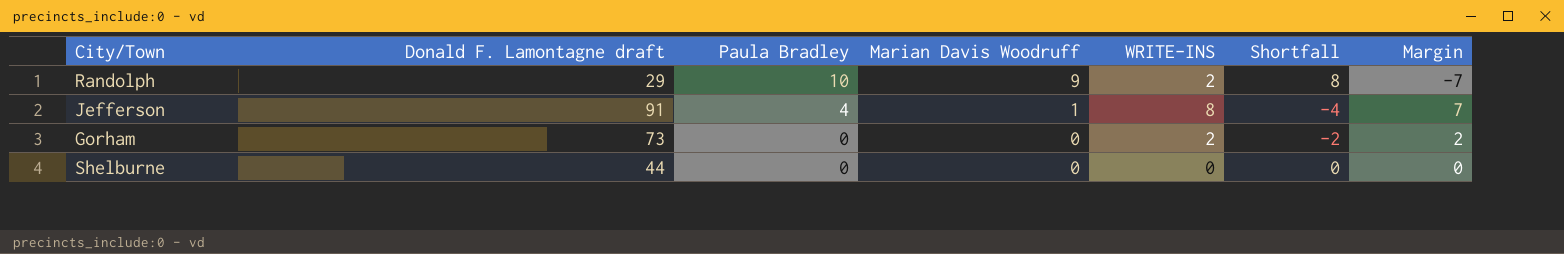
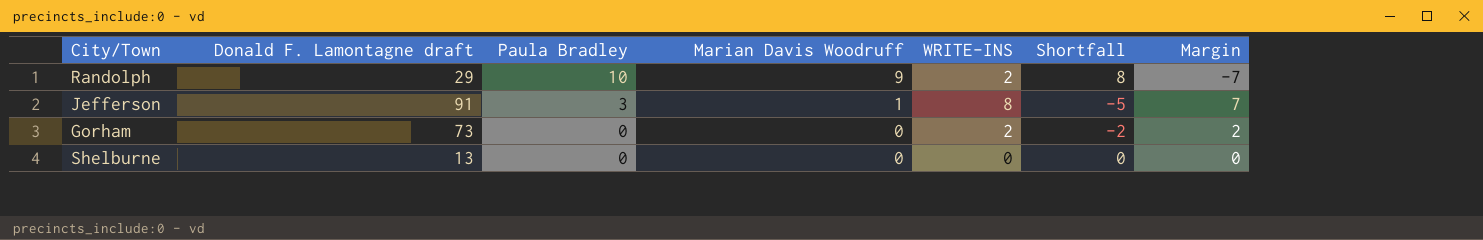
Jefferson | Paula Bradley: 4 -> 3
Jefferson | Shortfall: -4 -> -5
Shelburne | Donald F. Lamontagne draft: 44 -> 13

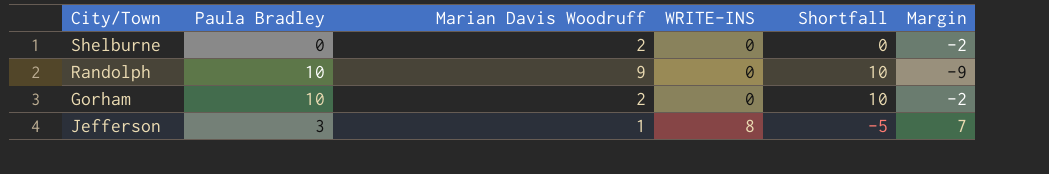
row order: Paula Bradley descending -> WRITE-INS ascending
column Donald F. Lamontagne draft | position: 2 -> none
Shelburne | Marian Davis Woodruff: 0 -> 2
Shelburne | Margin: 0 -> -2
Randolph | WRITE-INS: 2 -> 0
Randolph | Shortfall: 8 -> 10
Randolph | Margin: -7 -> -9
Gorham | Paula Bradley: 0 -> 10
Gorham | Marian Davis Woodruff: 0 -> 2
Gorham | WRITE-INS: 2 -> 0
Gorham | Shortfall: -2 -> 10
Gorham | Margin: 2 -> -2

